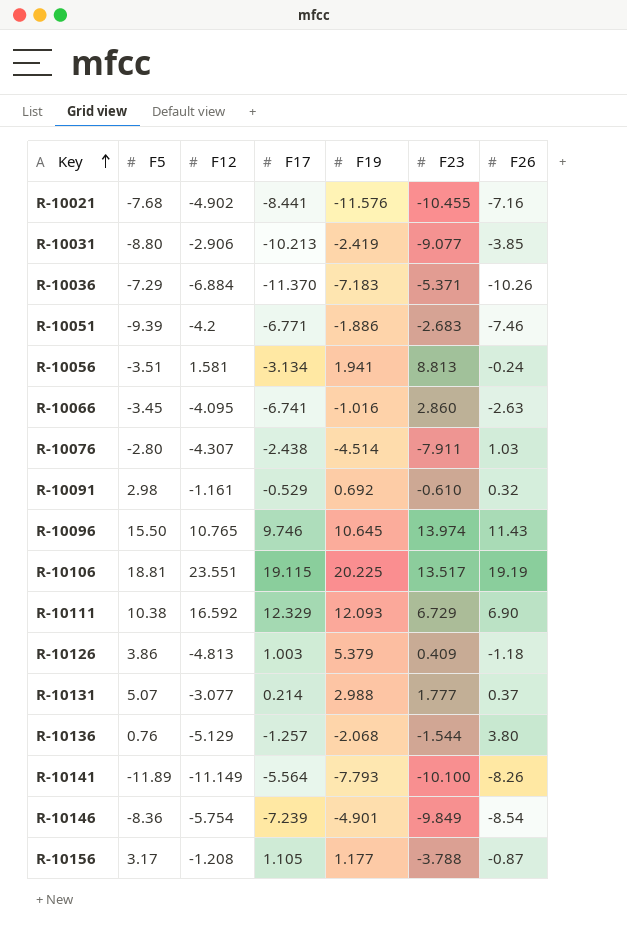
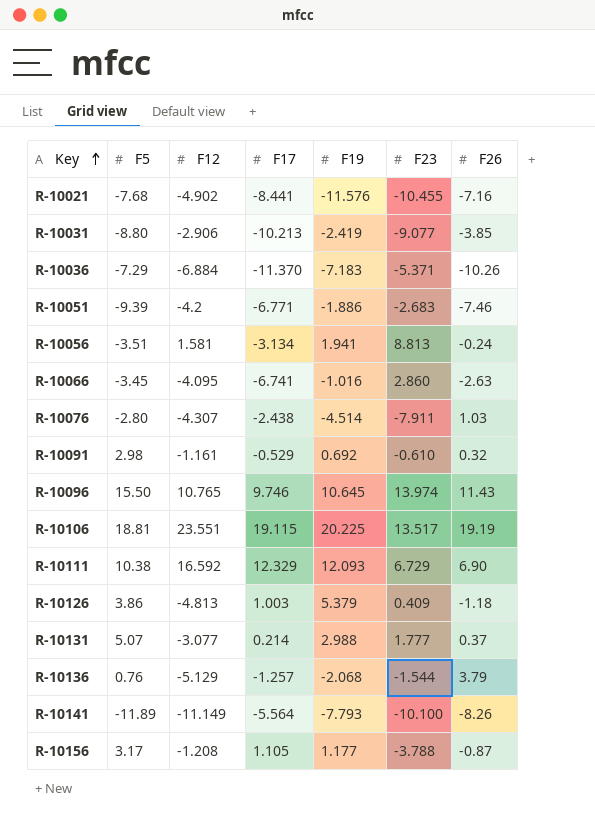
row R-10146: -8.36 | -5.754 | -7.239 | -4.901 | -9.849 | -8.54 -> none
R-10136 | F26: 3.80 -> 3.79

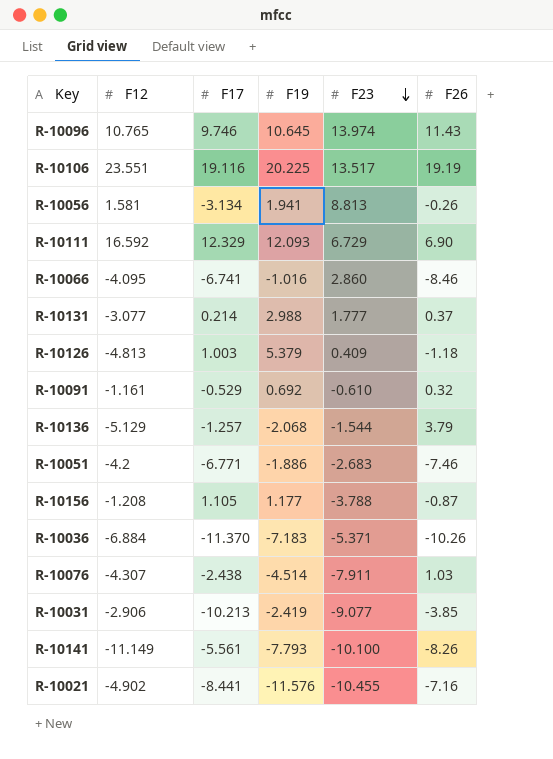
row order: Key ascending -> F23 descending
column F5 | position: 2 -> none
R-10106 | F17: 19.115 -> 19.116
R-10056 | F26: -0.24 -> -0.26
R-10066 | F26: -2.63 -> -8.46
R-10141 | F17: -5.564 -> -5.561

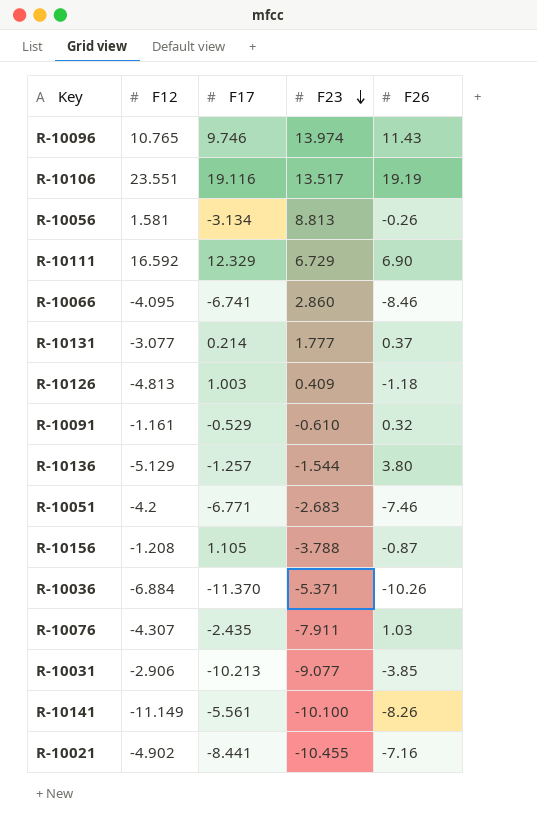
column F19 | position: 4 -> none
R-10136 | F26: 3.79 -> 3.80
R-10076 | F17: -2.438 -> -2.435

